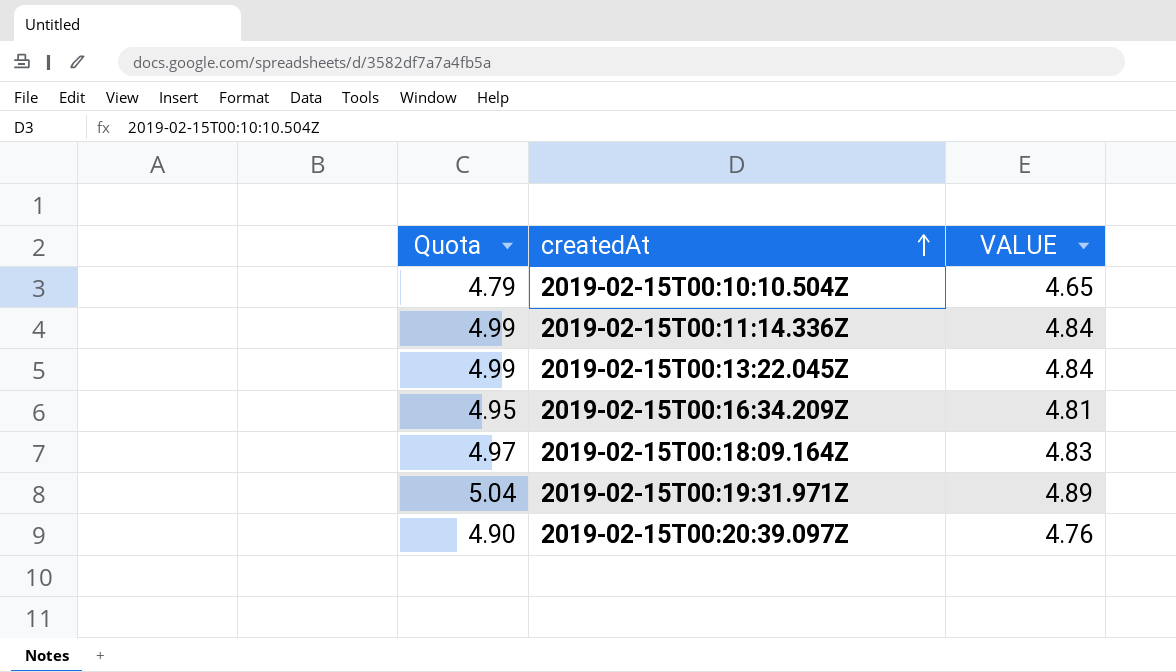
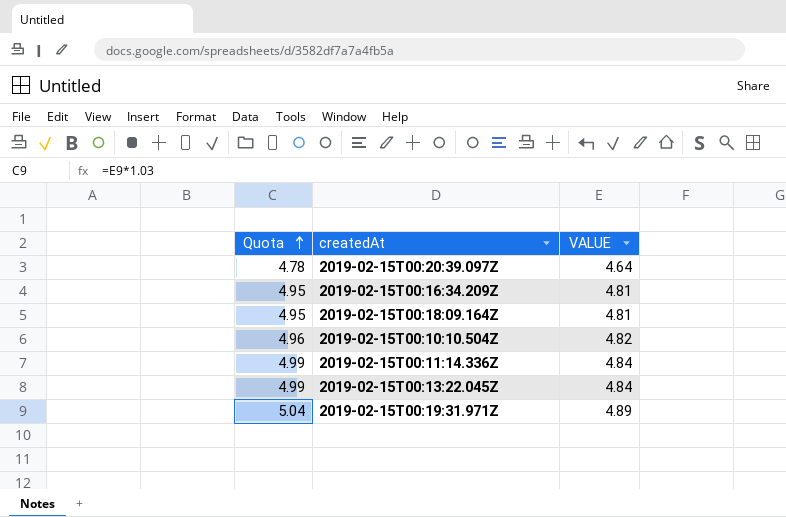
row order: createdAt ascending -> Quota ascending
2019-02-15T00:20:39.097Z | Quota: 4.90 -> 4.78
2019-02-15T00:20:39.097Z | VALUE: 4.76 -> 4.64
2019-02-15T00:18:09.164Z | Quota: 4.97 -> 4.95
2019-02-15T00:18:09.164Z | VALUE: 4.83 -> 4.81
2019-02-15T00:10:10.504Z | Quota: 4.79 -> 4.96
2019-02-15T00:10:10.504Z | VALUE: 4.65 -> 4.82

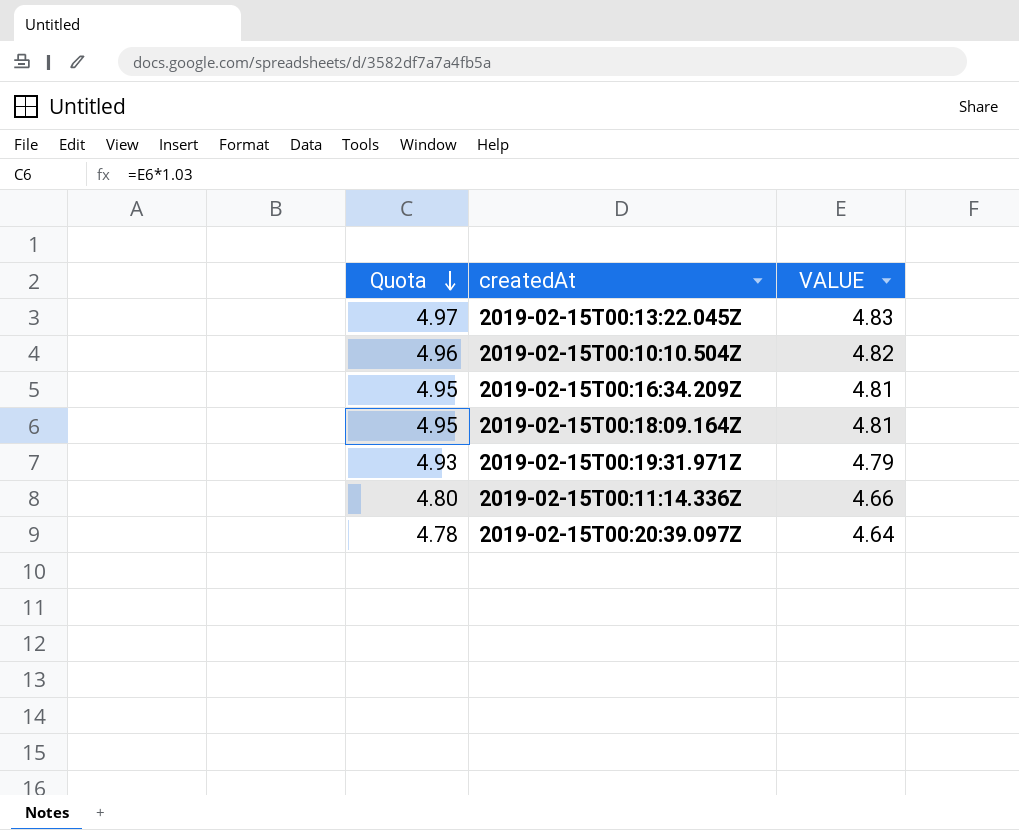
row order: Quota ascending -> Quota descending
2019-02-15T00:13:22.045Z | Quota: 4.99 -> 4.97
2019-02-15T00:13:22.045Z | VALUE: 4.84 -> 4.83
2019-02-15T00:19:31.971Z | Quota: 5.04 -> 4.93
2019-02-15T00:19:31.971Z | VALUE: 4.89 -> 4.79
2019-02-15T00:11:14.336Z | Quota: 4.99 -> 4.80
2019-02-15T00:11:14.336Z | VALUE: 4.84 -> 4.66

